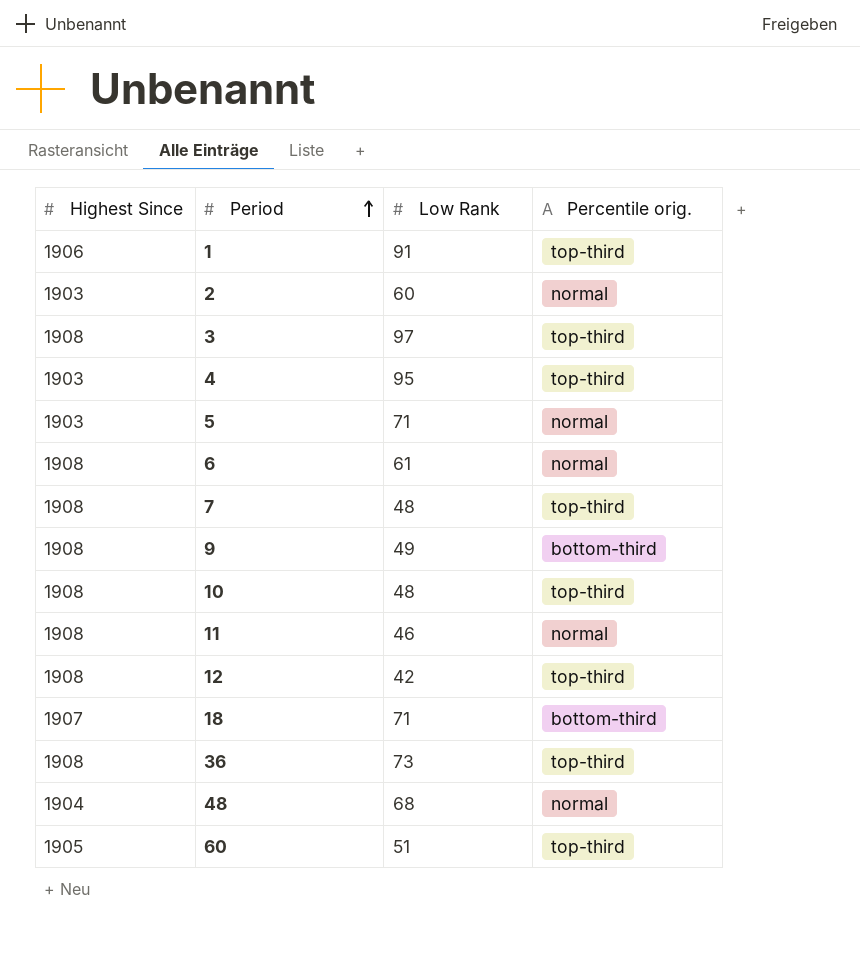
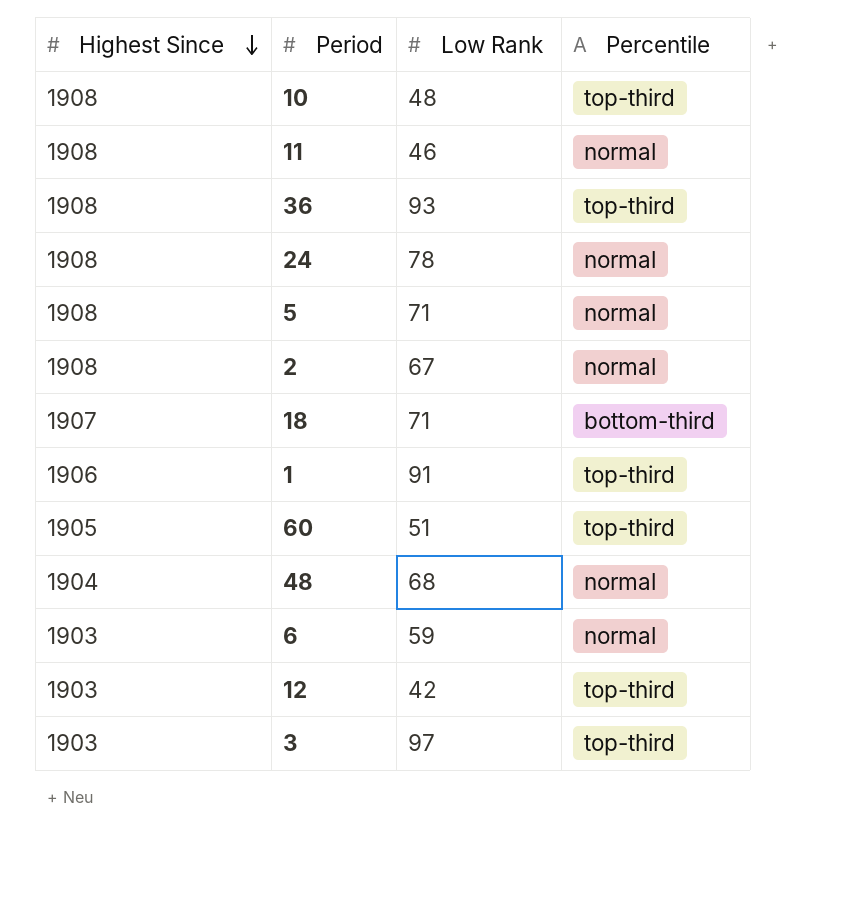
row order: Period ascending -> Highest Since descending
column name: Percentile orig. -> Percentile
row 4: 1903 | 95 | top-third -> none
row 7: 1908 | 48 | top-third -> none
row 9: 1908 | 49 | bottom-third -> none
36 | Low Rank: 73 -> 93
row 24: none -> 1908 | 78 | normal
5 | Highest Since: 1903 -> 1908
2 | Highest Since: 1903 -> 1908
2 | Low Rank: 60 -> 67
6 | Highest Since: 1908 -> 1903
6 | Low Rank: 61 -> 59
12 | Highest Since: 1908 -> 1903
3 | Highest Since: 1908 -> 1903

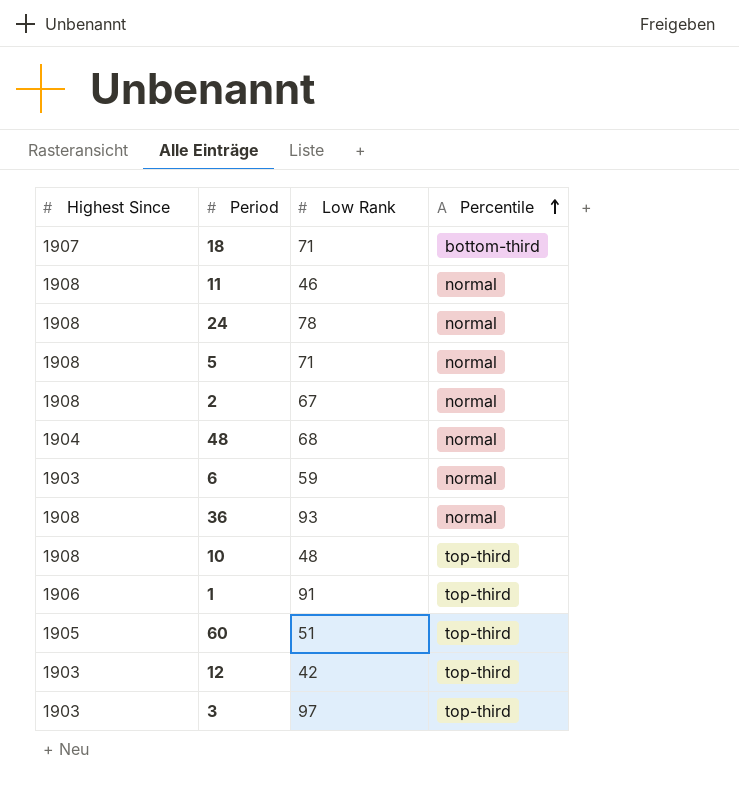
row order: Highest Since descending -> Percentile ascending
36 | Percentile: top-third -> normal

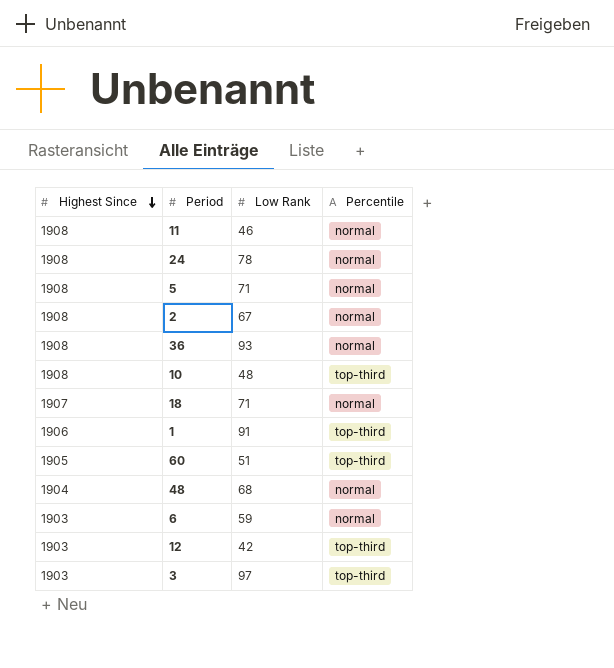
row order: Percentile ascending -> Highest Since descending
18 | Percentile: bottom-third -> normal

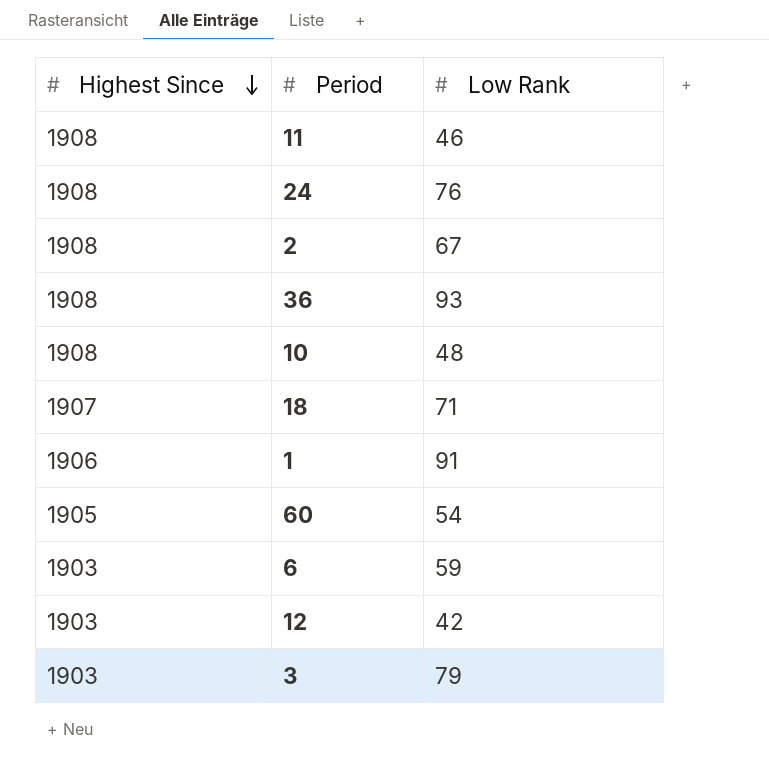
column Percentile | position: 4 -> none
row 5: 1908 | 71 | normal -> none
row 48: 1904 | 68 | normal -> none
24 | Low Rank: 78 -> 76
60 | Low Rank: 51 -> 54
3 | Low Rank: 97 -> 79

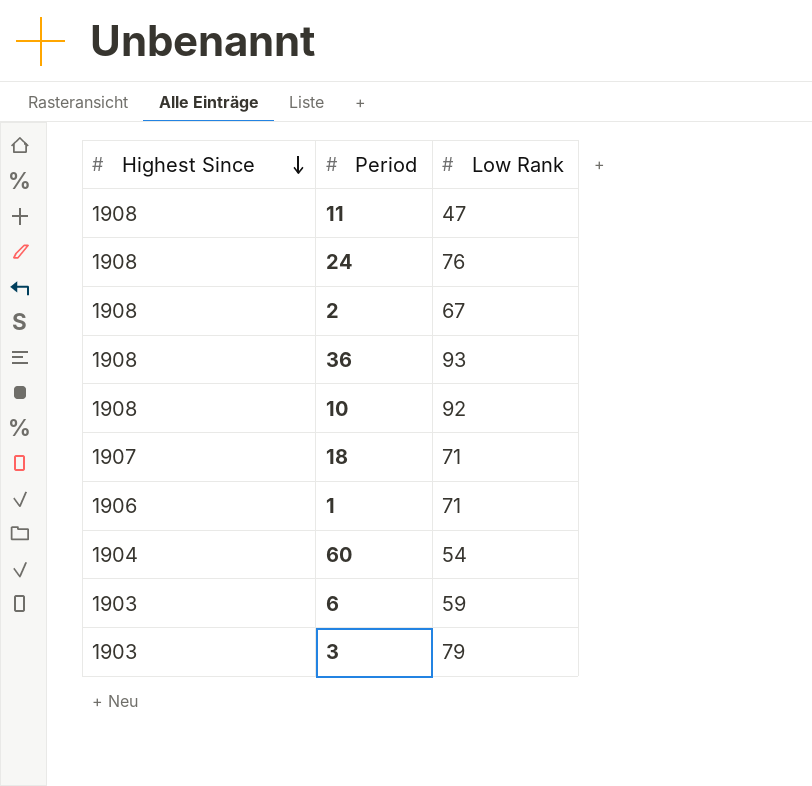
row 12: 1903 | 42 -> none
11 | Low Rank: 46 -> 47
10 | Low Rank: 48 -> 92
1 | Low Rank: 91 -> 71
60 | Highest Since: 1905 -> 1904

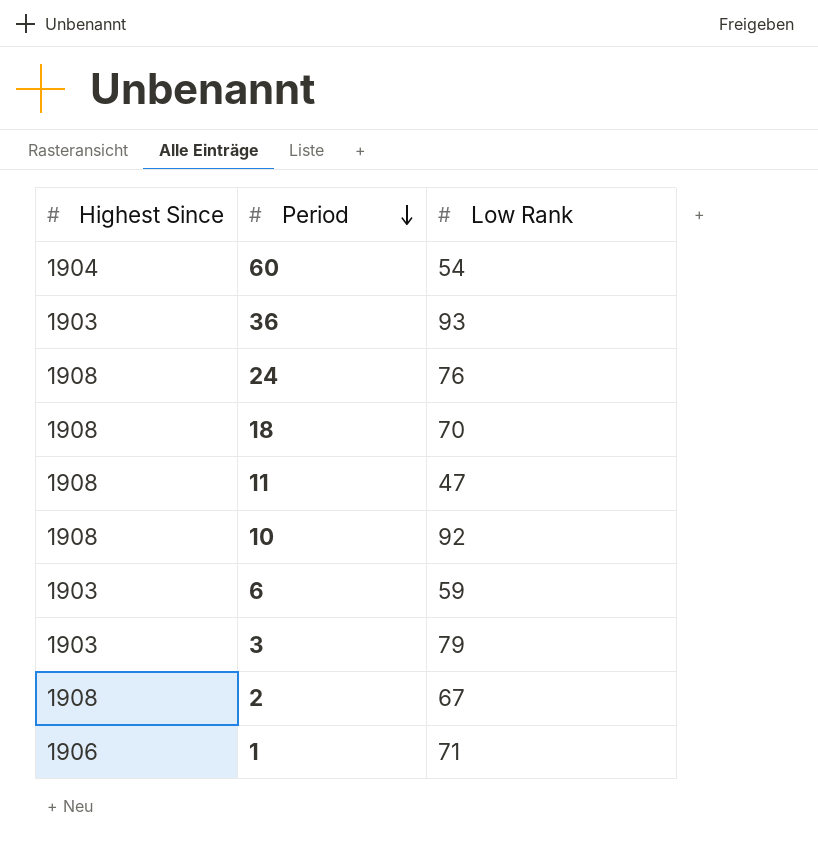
row order: Highest Since descending -> Period descending
36 | Highest Since: 1908 -> 1903
18 | Highest Since: 1907 -> 1908
18 | Low Rank: 71 -> 70

